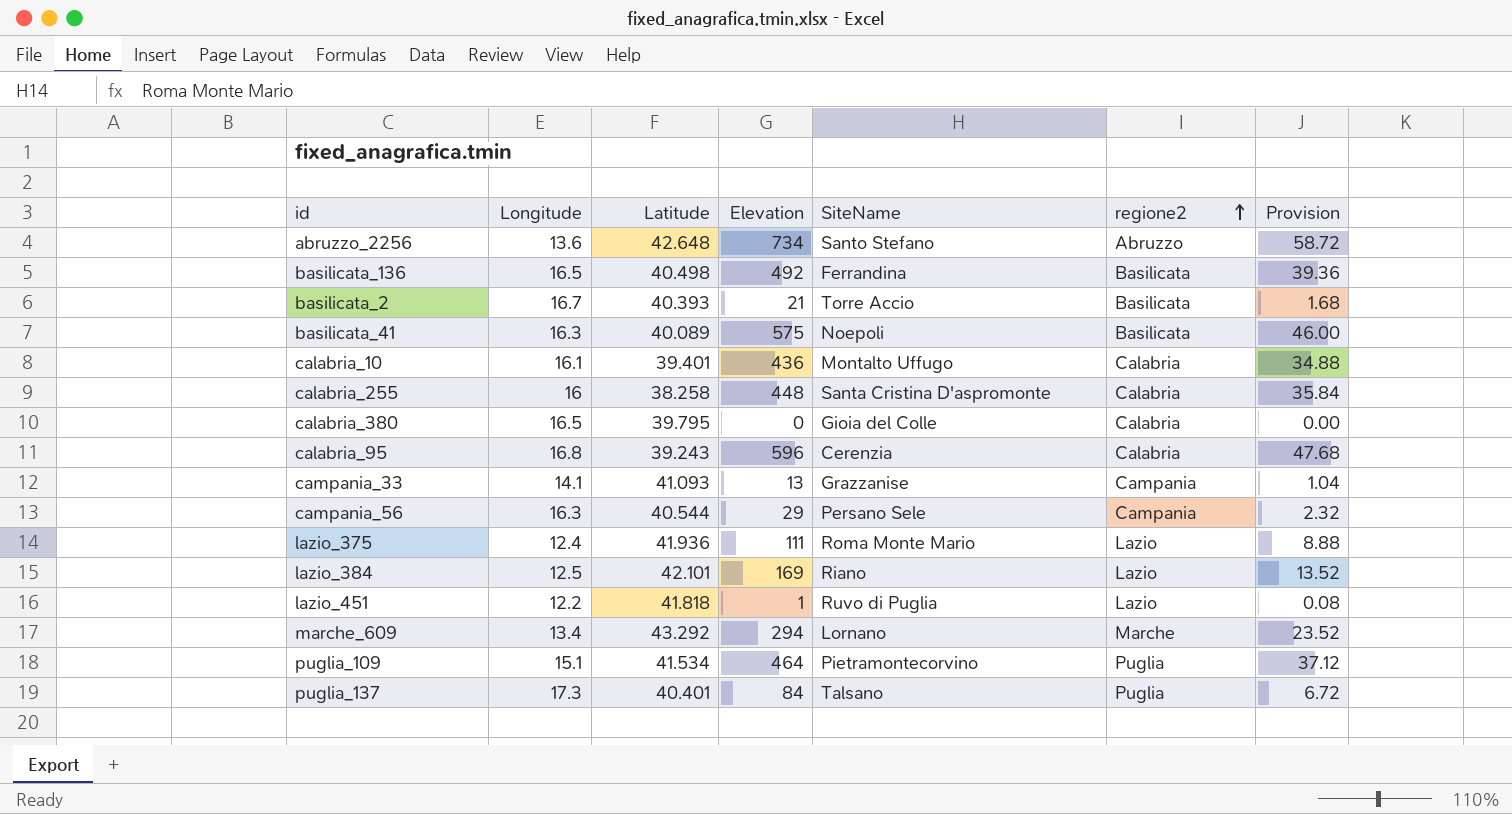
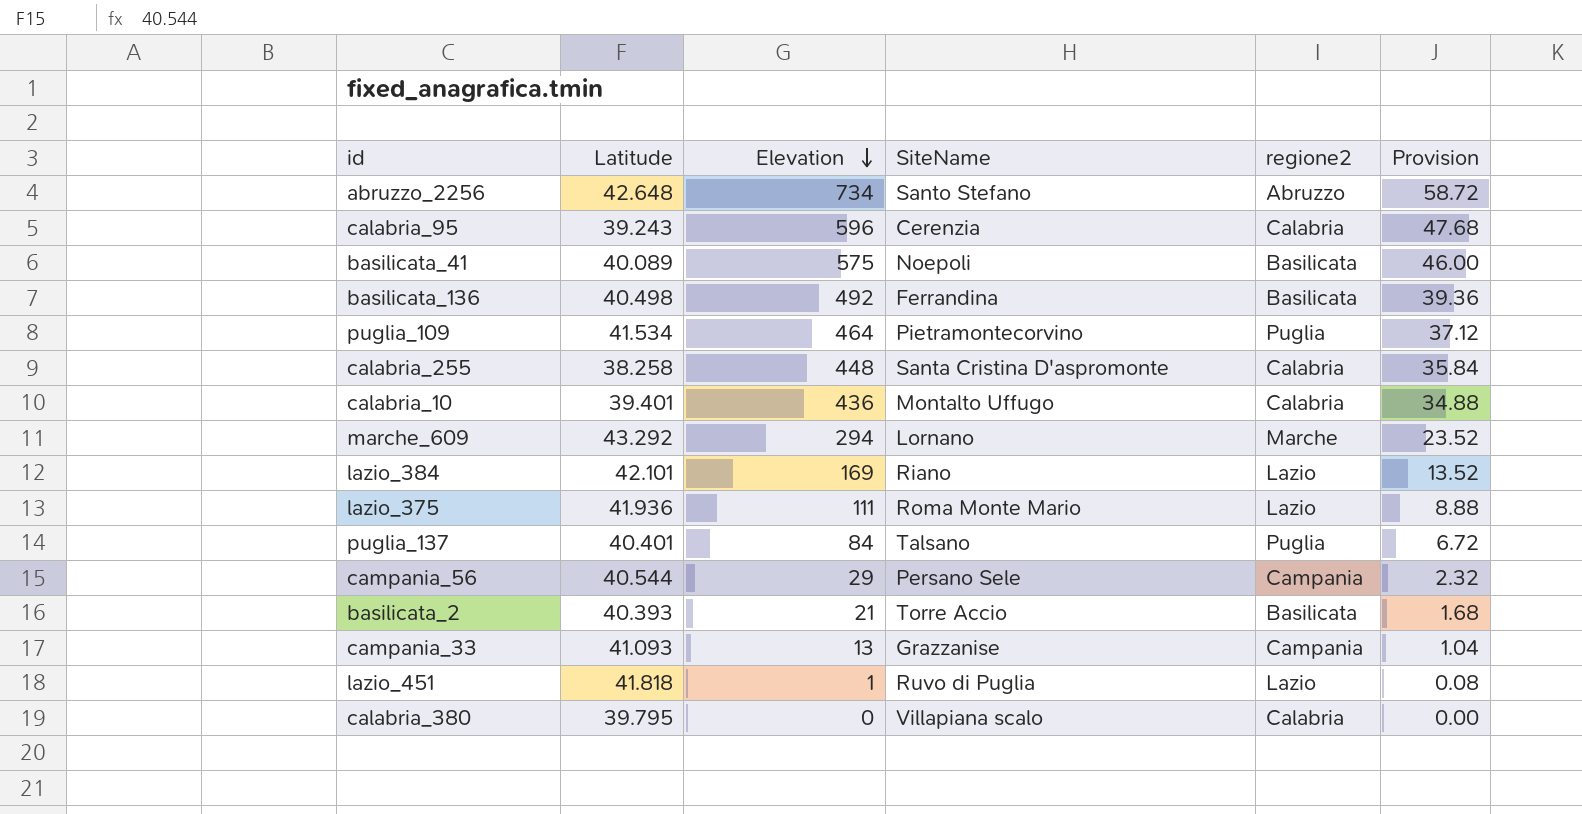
row order: regione2 ascending -> Elevation descending
column Longitude | position: 2 -> none
calabria_380 | SiteName: Gioia del Colle -> Villapiana scalo

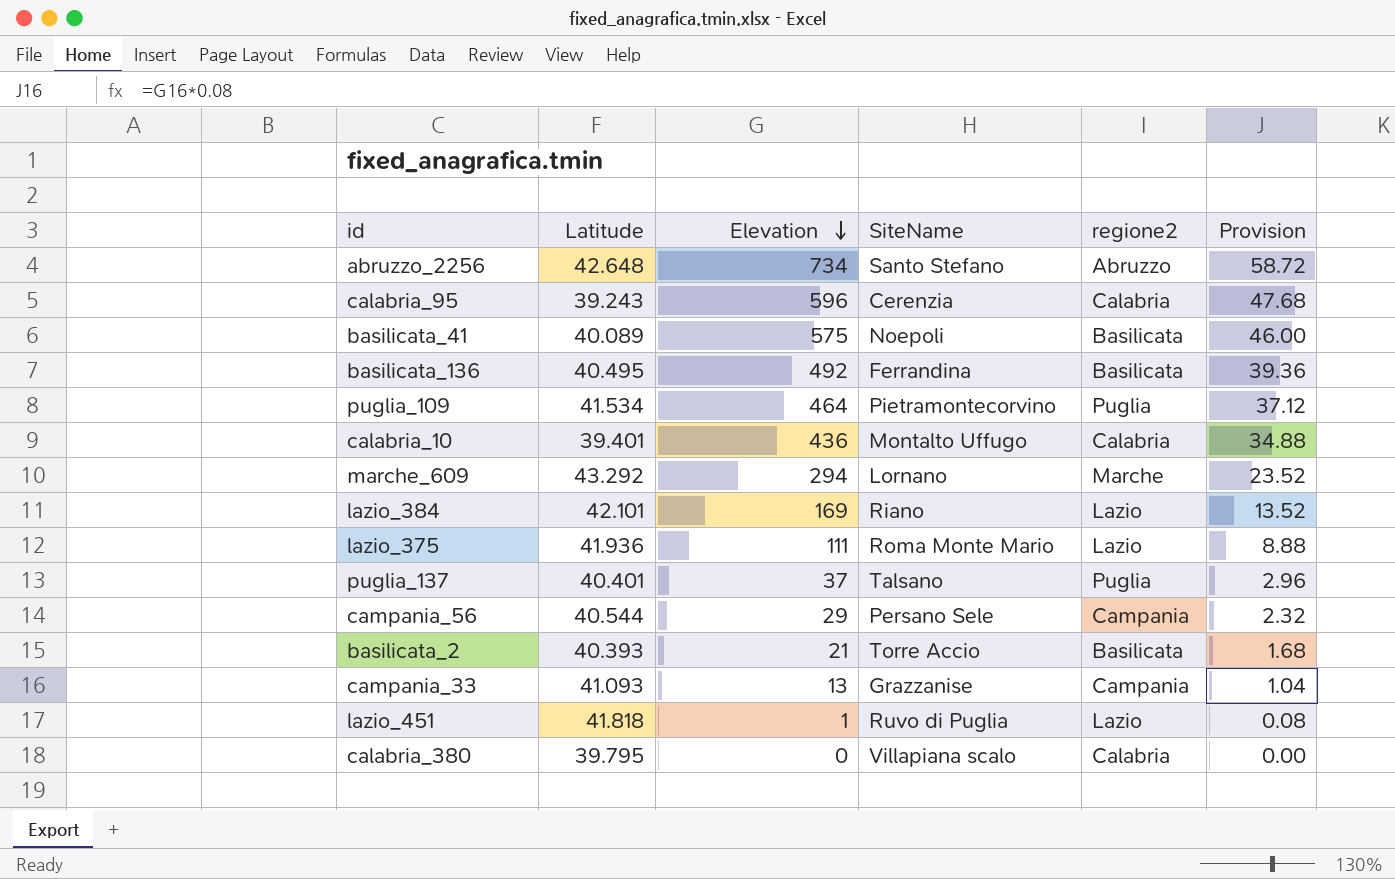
row calabria_255: 38.258 | 448 | Santa Cristina D'aspromonte | Calabria | 35.84 -> none
basilicata_136 | Latitude: 40.498 -> 40.495
puglia_137 | Elevation: 84 -> 37
puglia_137 | Provision: 6.72 -> 2.96

